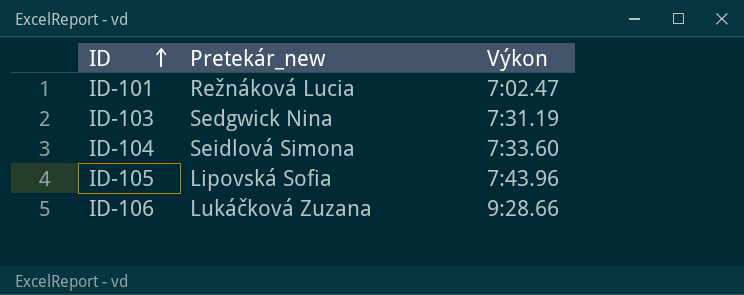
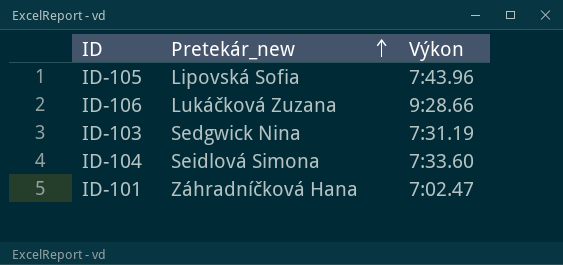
row order: ID ascending -> Pretekár_new ascending
ID-101 | Pretekár_new: Režnáková Lucia -> Záhradníčková Hana

